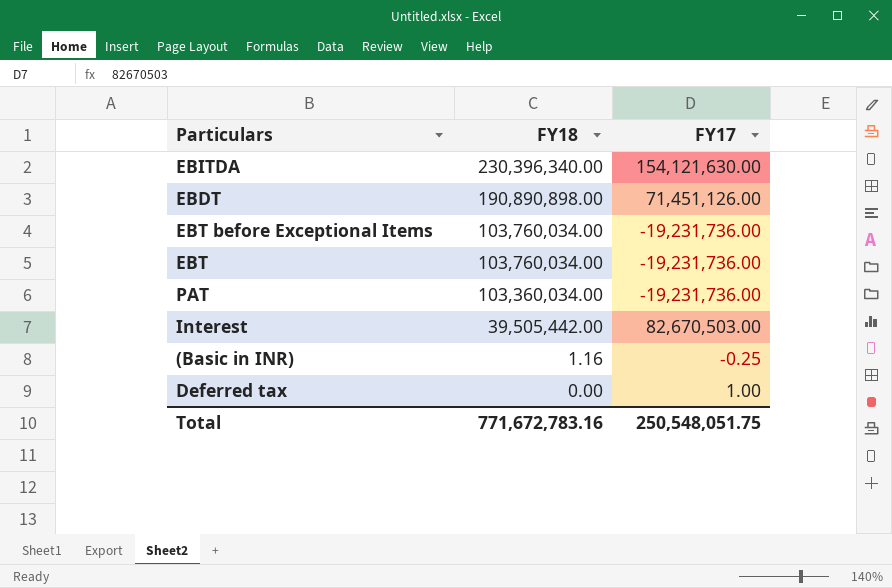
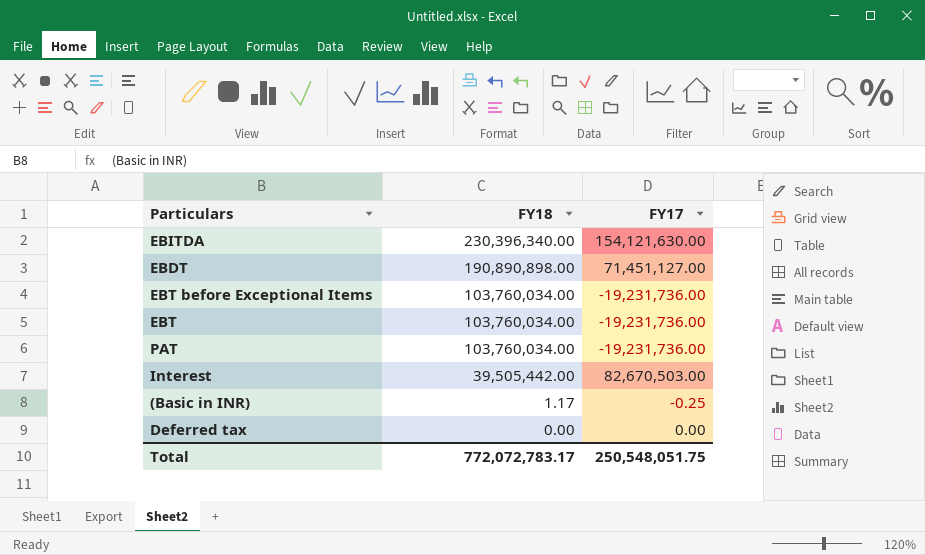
EBDT | FY17: 71,451,126.00 -> 71,451,127.00
PAT | FY18: 103,360,034.00 -> 103,760,034.00
(Basic in INR) | FY18: 1.16 -> 1.17
Deferred tax | FY17: 1.00 -> 0.00
Total | FY18: 771,672,783.16 -> 772,072,783.17

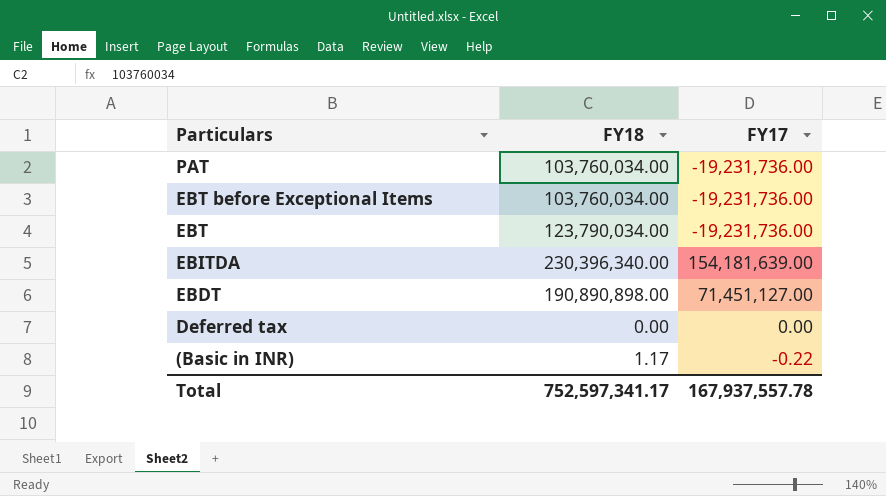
row order: FY18 descending -> Particulars descending
row Interest: 39,505,442.00 | 82,670,503.00 -> none
EBT | FY18: 103,760,034.00 -> 123,790,034.00
EBITDA | FY17: 154,121,630.00 -> 154,181,639.00
(Basic in INR) | FY17: -0.25 -> -0.22
Total | FY18: 772,072,783.17 -> 752,597,341.17
Total | FY17: 250,548,051.75 -> 167,937,557.78

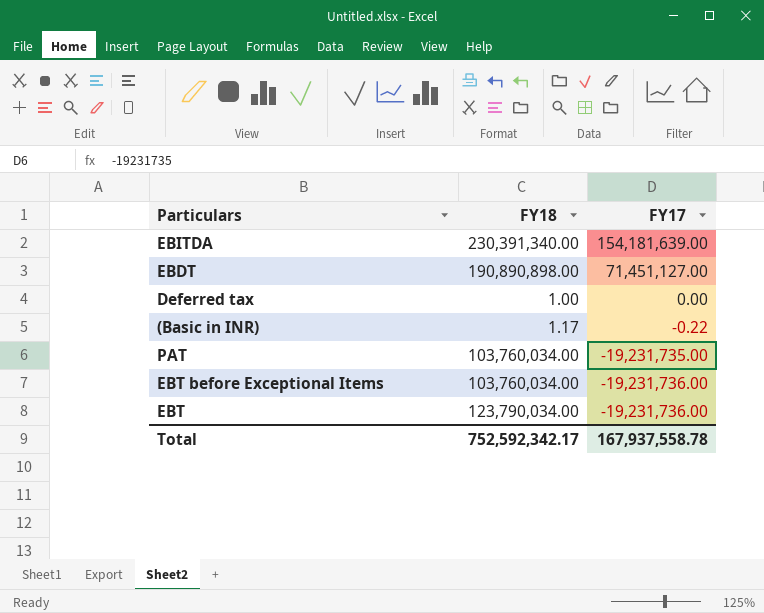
row order: Particulars descending -> FY17 descending
EBITDA | FY18: 230,396,340.00 -> 230,391,340.00
Deferred tax | FY18: 0.00 -> 1.00
PAT | FY17: -19,231,736.00 -> -19,231,735.00
Total | FY18: 752,597,341.17 -> 752,592,342.17
Total | FY17: 167,937,557.78 -> 167,937,558.78

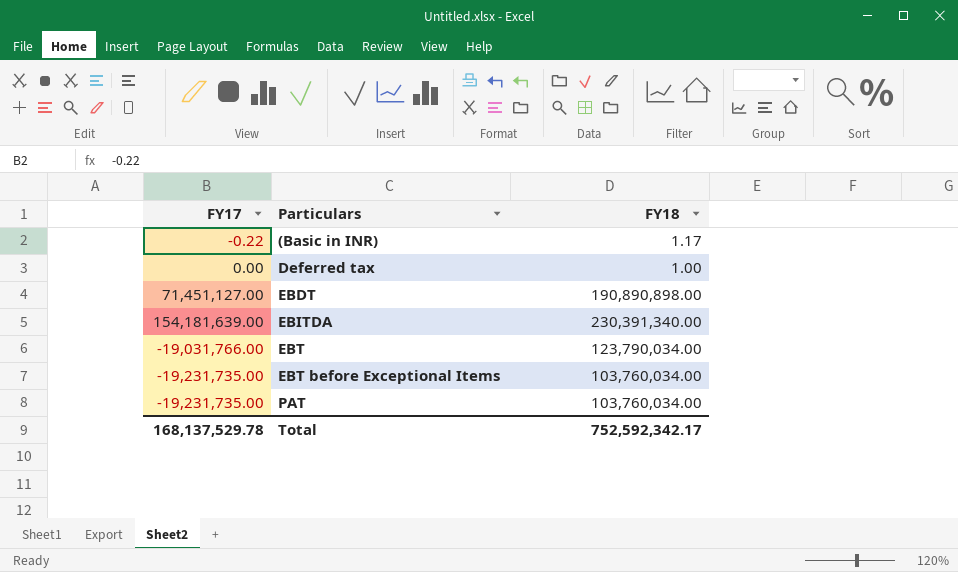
row order: FY17 descending -> Particulars ascending
column FY17 | position: 3 -> 1
EBT | FY17: -19,231,736.00 -> -19,031,766.00
EBT before Exceptional Items | FY17: -19,231,736.00 -> -19,231,735.00
Total | FY17: 167,937,558.78 -> 168,137,529.78

